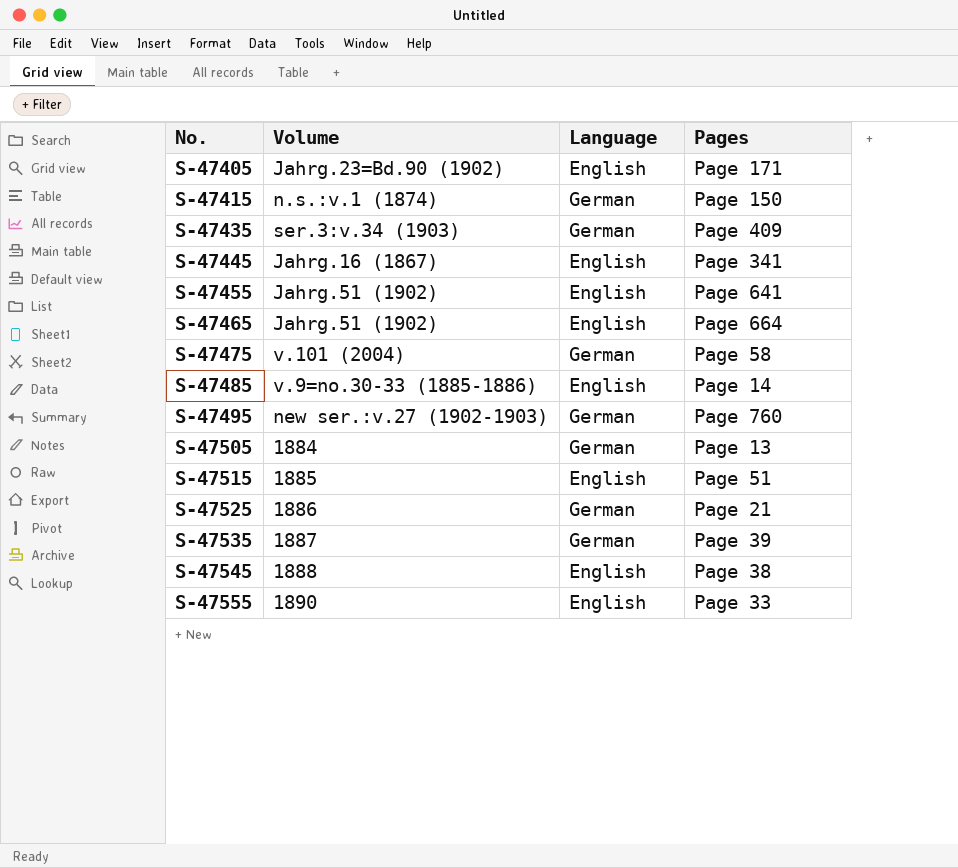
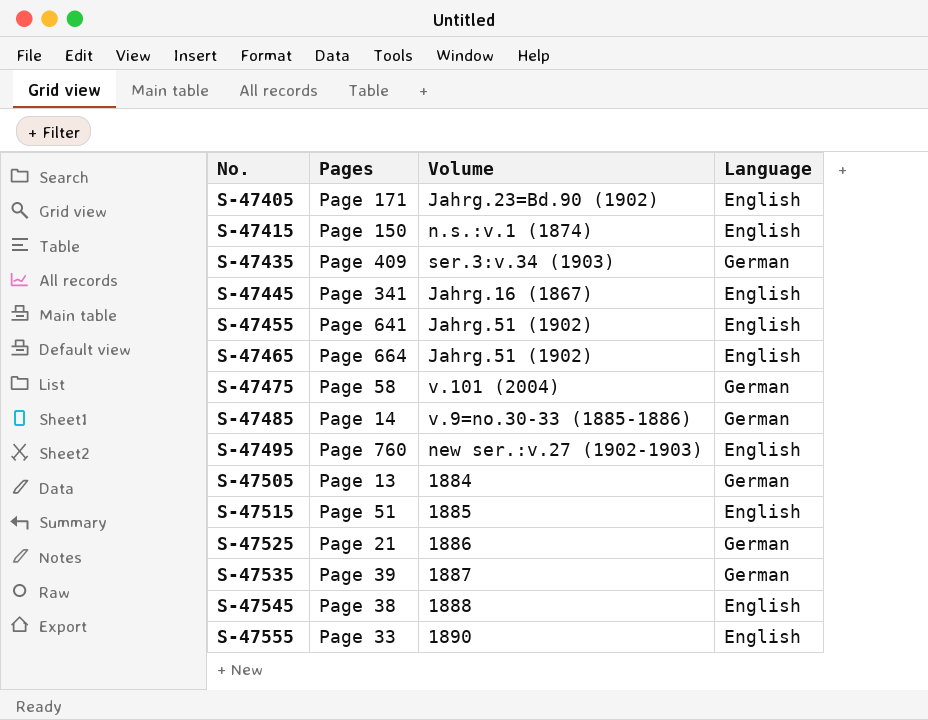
column Pages | position: 4 -> 2
S-47415 | Language: German -> English
S-47485 | Language: English -> German
S-47495 | Language: German -> English

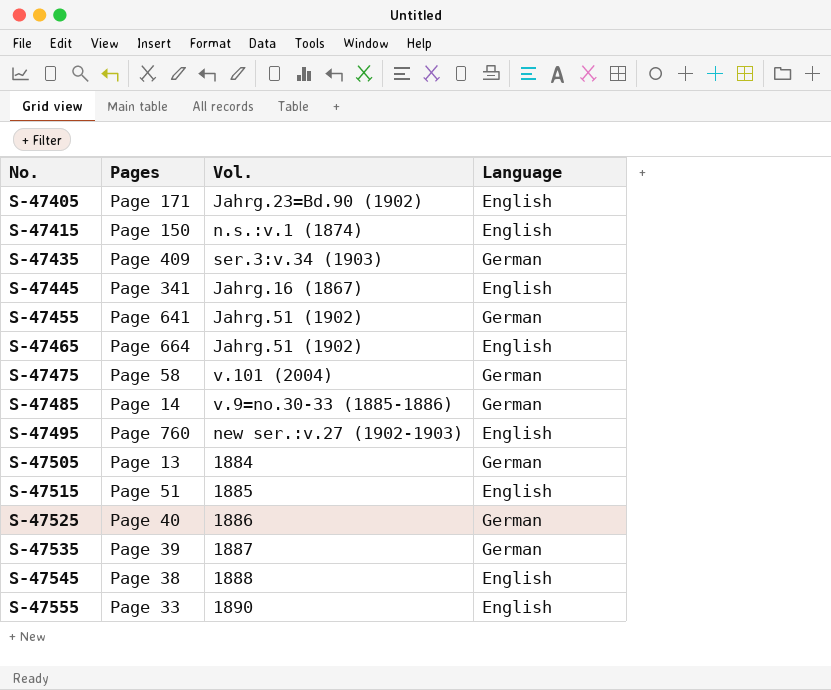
column name: Volume -> Vol.
S-47455 | Language: English -> German
S-47525 | Pages: Page 21 -> Page 40

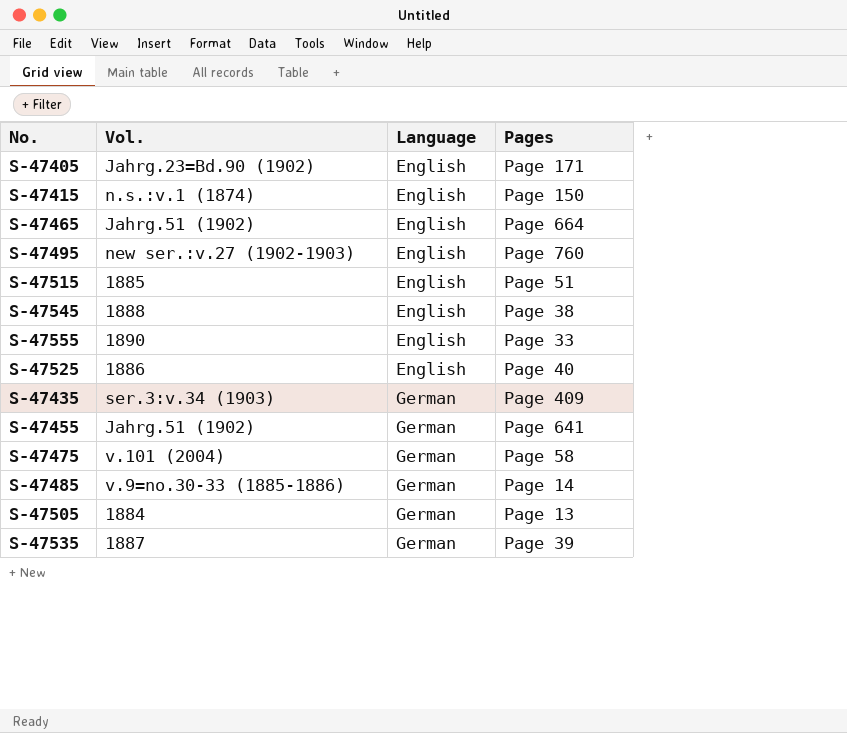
row order: No. ascending -> Language ascending
column Pages | position: 2 -> 4
row S-47445: Page 341 | Jahrg.16 (1867) | English -> none
S-47525 | Language: German -> English

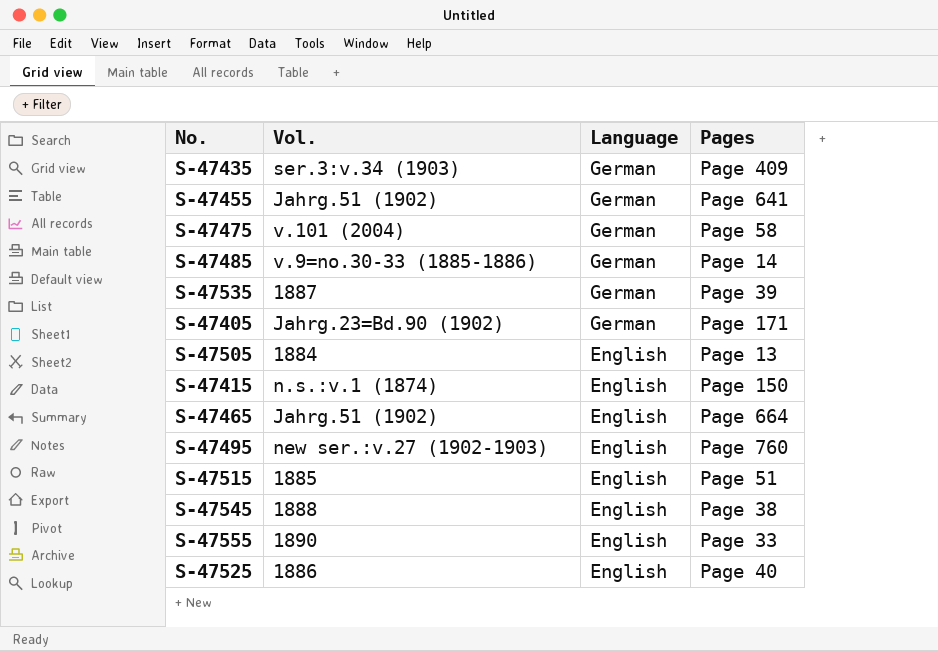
row order: Language ascending -> Language descending
S-47405 | Language: English -> German
S-47505 | Language: German -> English

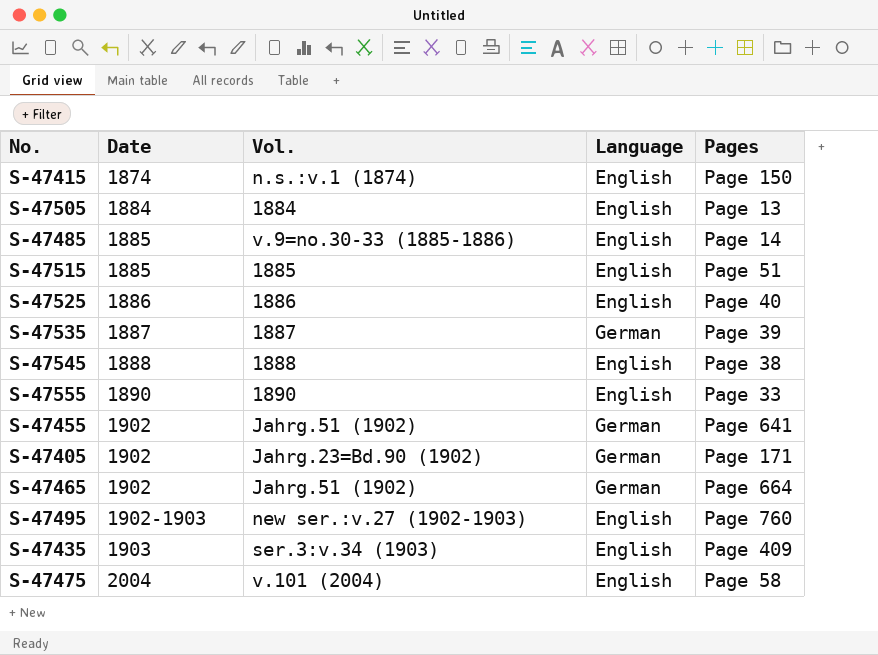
row order: Language descending -> Date ascending
column Date | position: none -> 2
S-47485 | Language: German -> English
S-47465 | Language: English -> German
S-47435 | Language: German -> English
S-47475 | Language: German -> English

